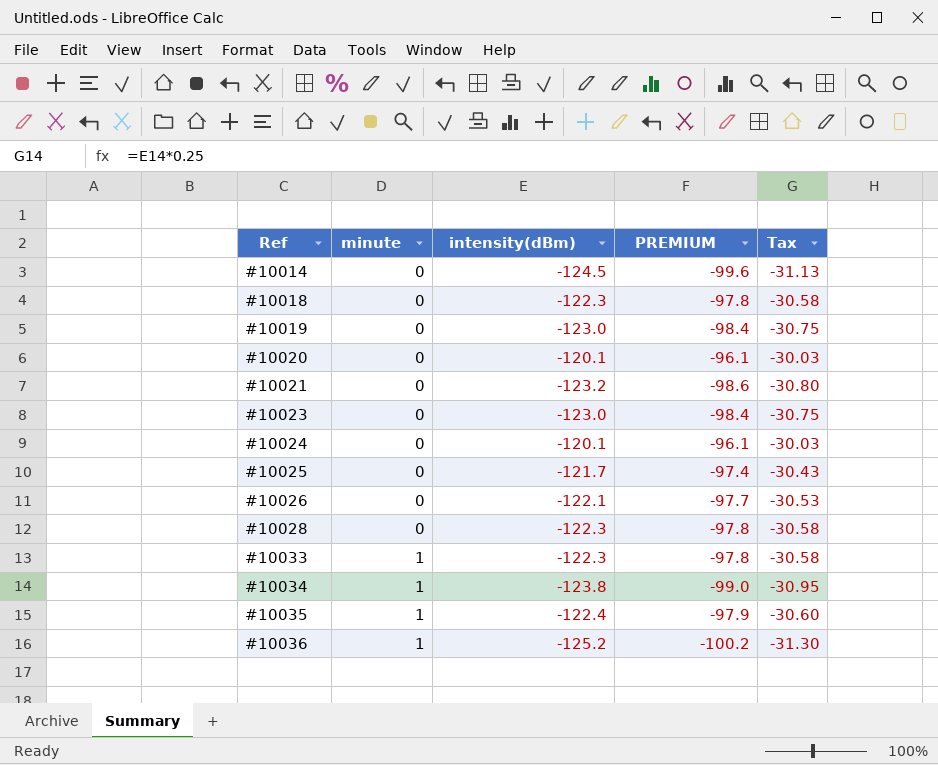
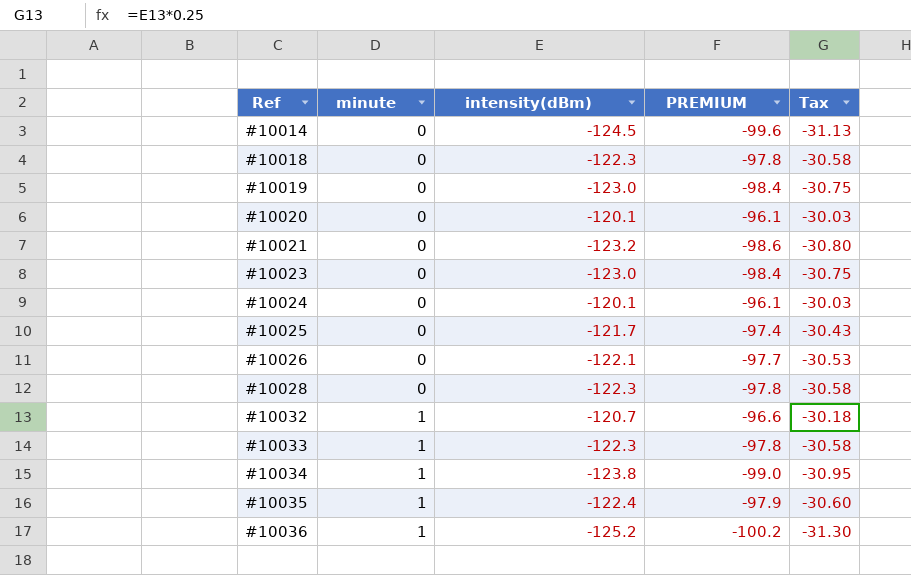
row #10032: none -> 1 | -120.7 | -96.6 | -30.18

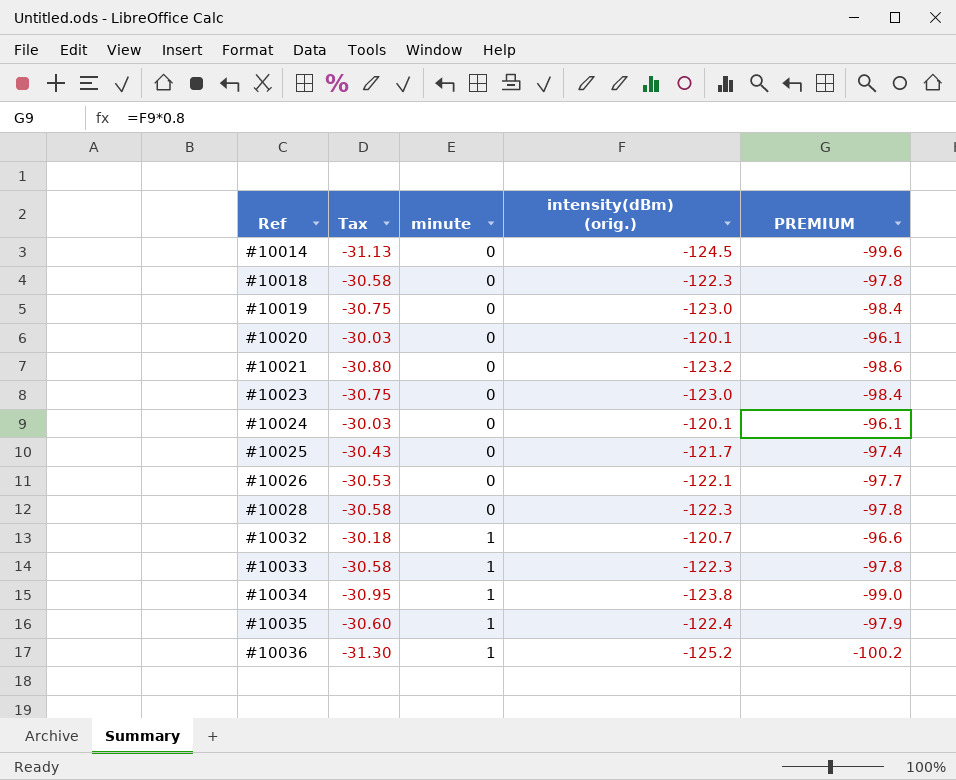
column Tax | position: 5 -> 2
column name: intensity(dBm) -> intensity(dBm) (orig.)

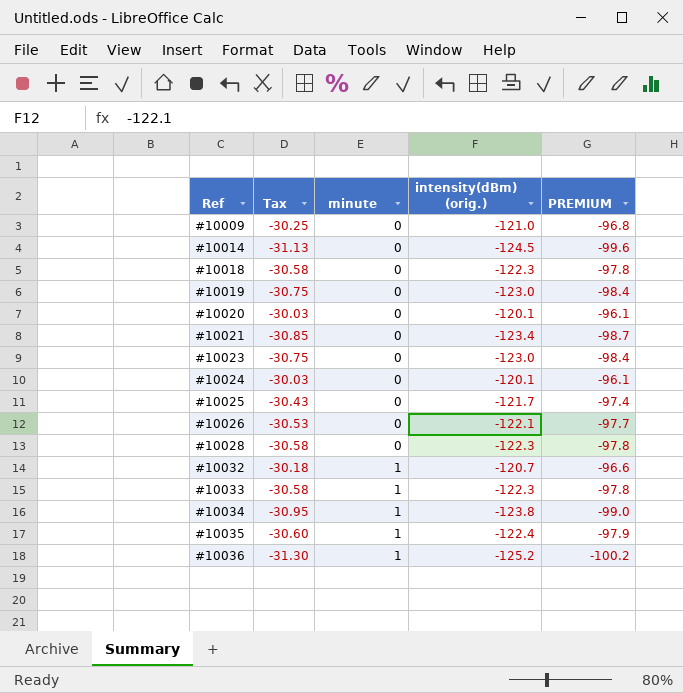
row #10009: none -> -30.25 | 0 | -121.0 | -96.8
#10021 | Tax: -30.80 -> -30.85
#10021 | intensity(dBm) (orig.): -123.2 -> -123.4
#10021 | PREMIUM: -98.6 -> -98.7

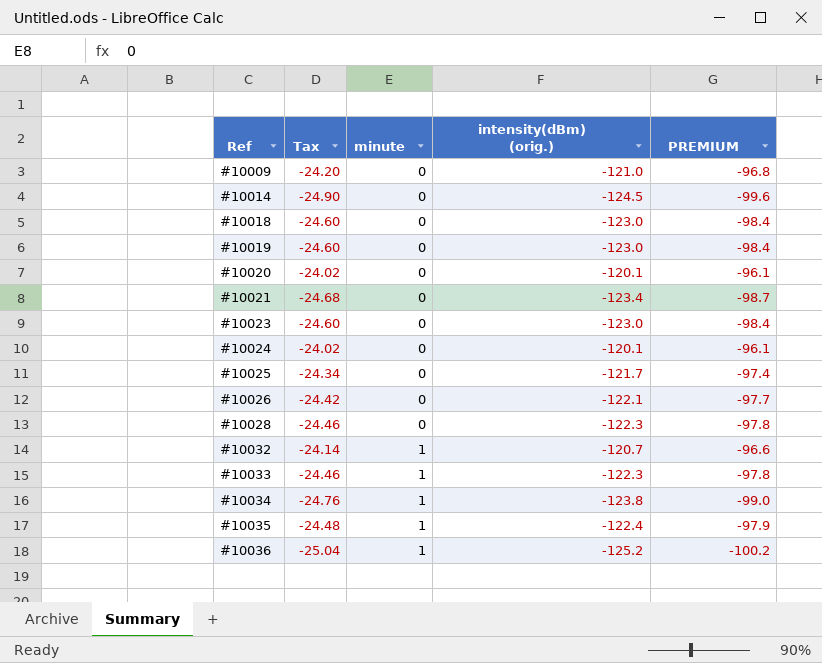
column Tax | formula: [intensity(dBm) (orig.)] * 0.25 -> [intensity(dBm) (orig.)] * 0.2
#10018 | intensity(dBm) (orig.): -122.3 -> -123.0
#10018 | PREMIUM: -97.8 -> -98.4

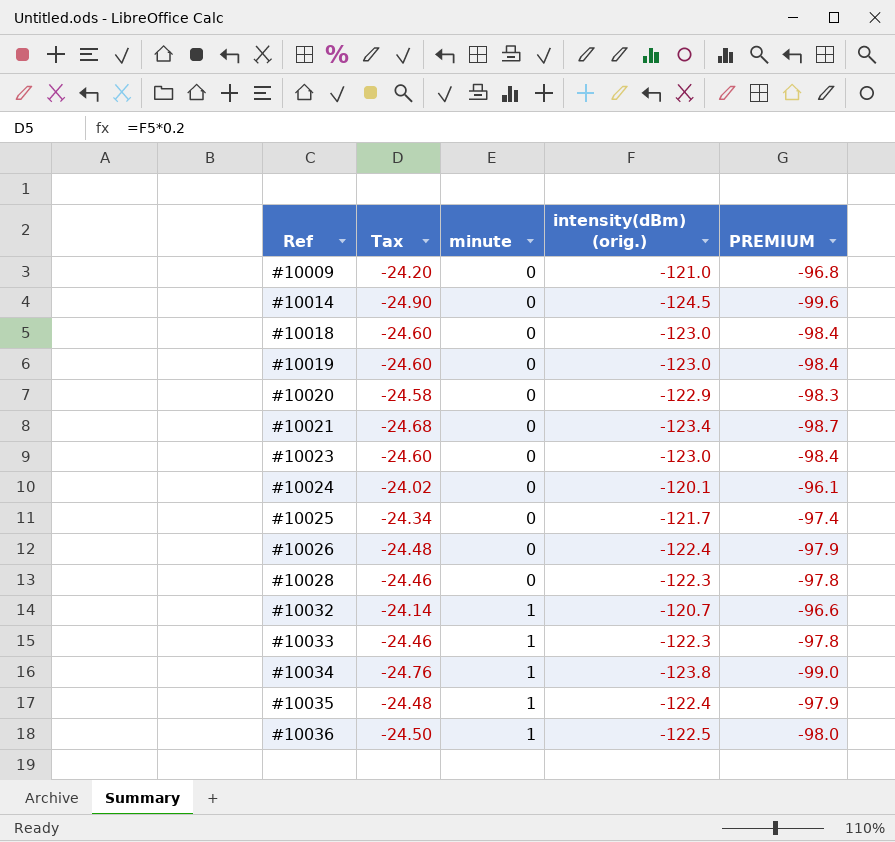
#10020 | Tax: -24.02 -> -24.58
#10020 | intensity(dBm) (orig.): -120.1 -> -122.9
#10020 | PREMIUM: -96.1 -> -98.3
#10026 | Tax: -24.42 -> -24.48
#10026 | intensity(dBm) (orig.): -122.1 -> -122.4
#10026 | PREMIUM: -97.7 -> -97.9
#10036 | Tax: -25.04 -> -24.50
#10036 | intensity(dBm) (orig.): -125.2 -> -122.5
#10036 | PREMIUM: -100.2 -> -98.0

